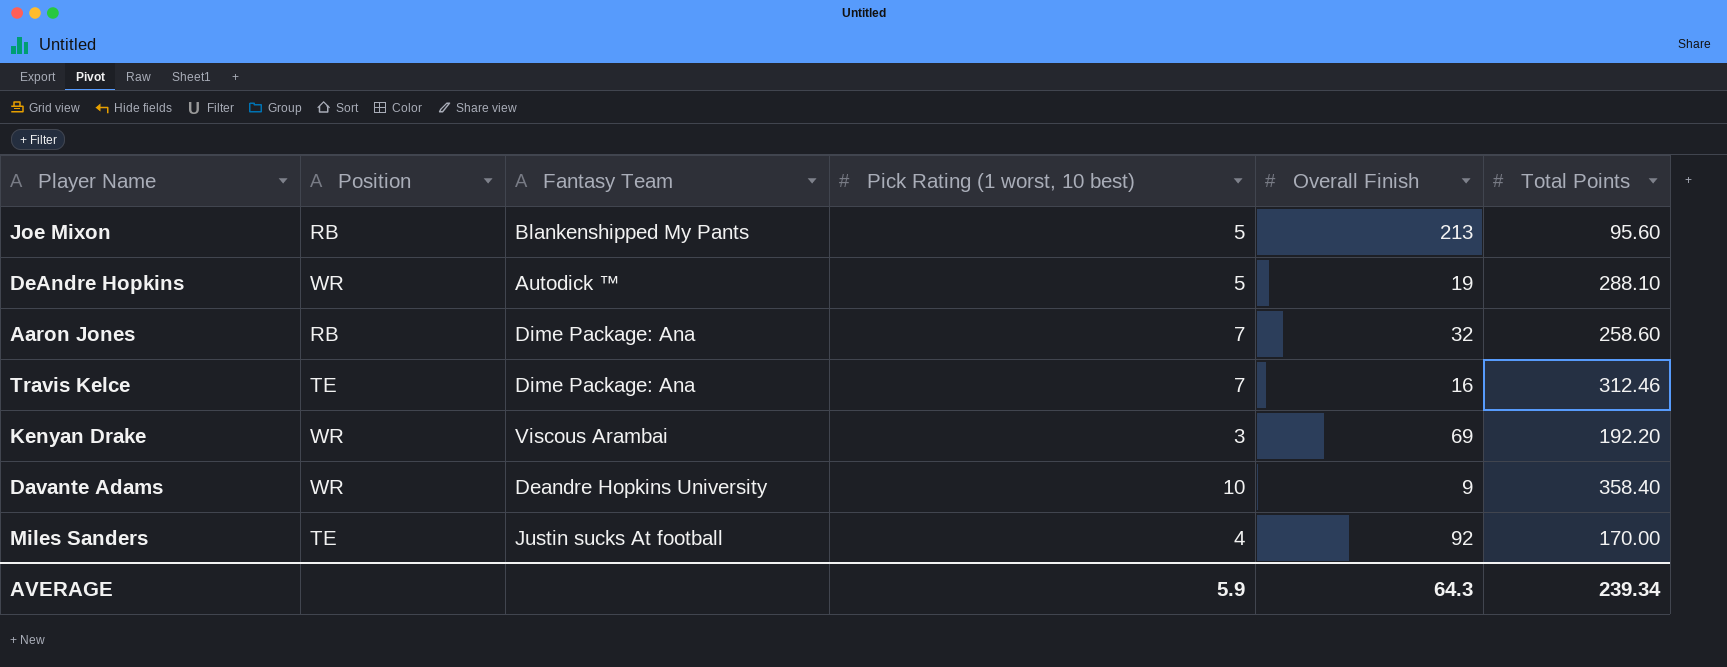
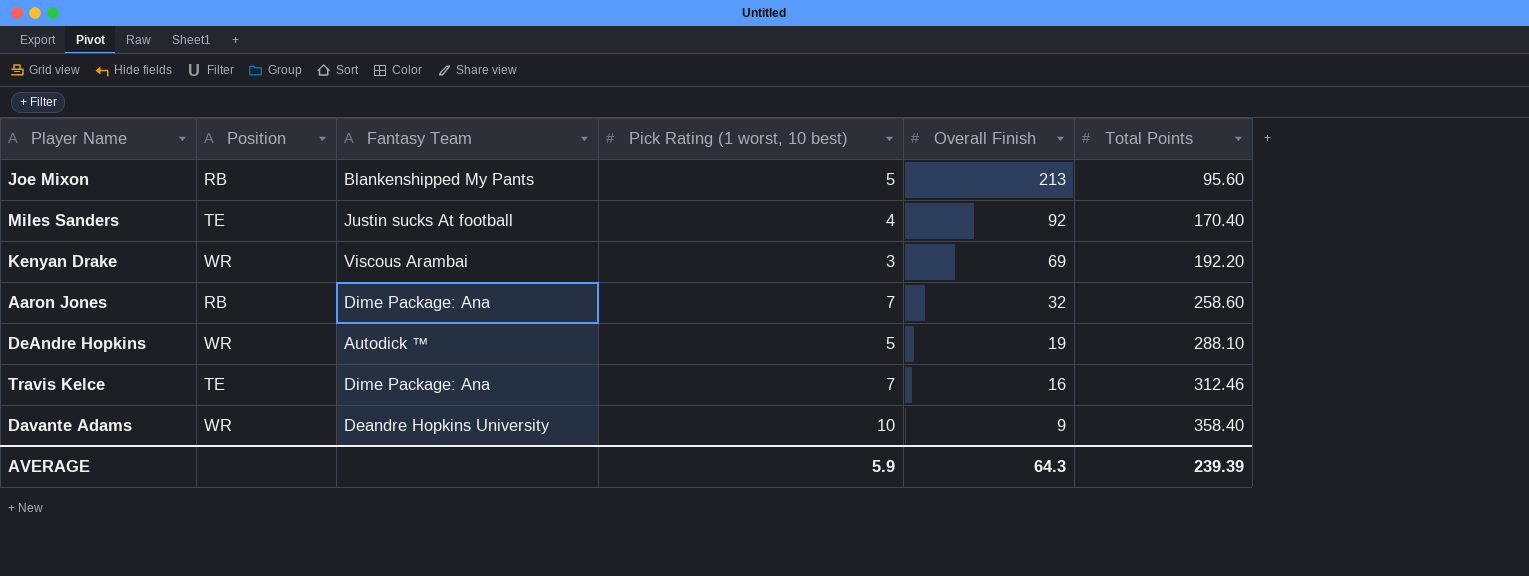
row order: none -> Overall Finish descending
Miles Sanders | Total Points: 170.00 -> 170.40
AVERAGE | Total Points: 239.34 -> 239.39

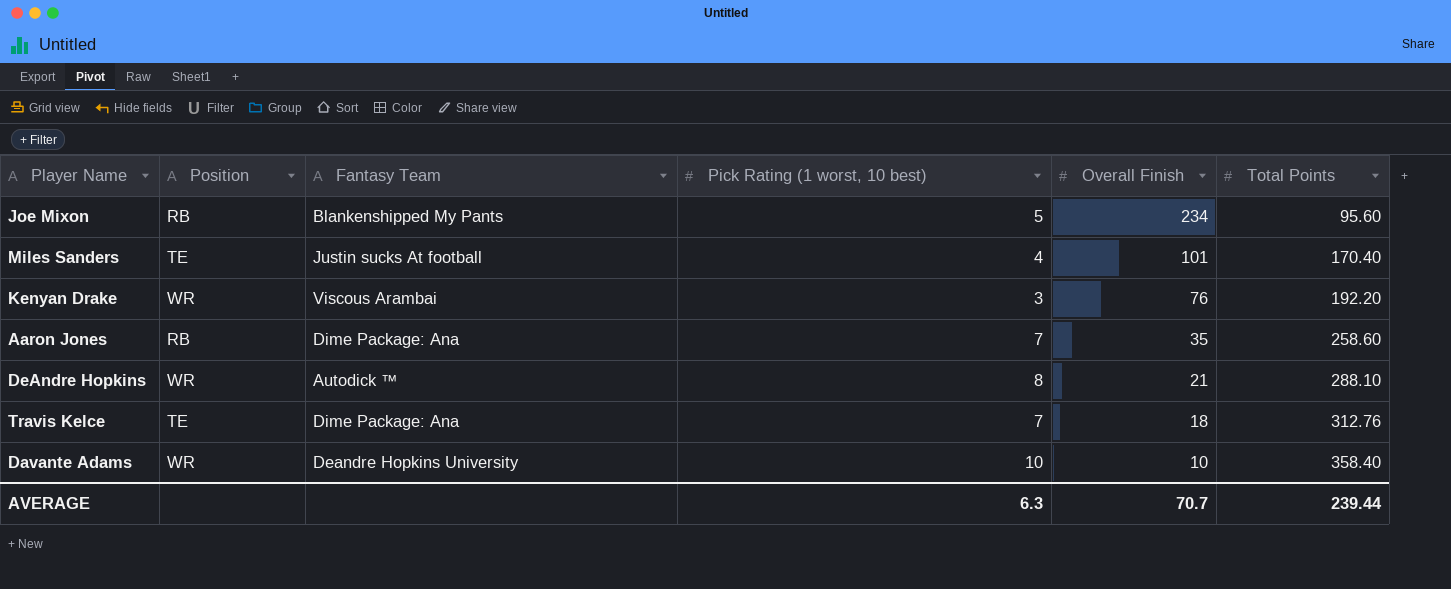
Joe Mixon | Overall Finish: 213 -> 234
Miles Sanders | Overall Finish: 92 -> 101
Kenyan Drake | Overall Finish: 69 -> 76
Aaron Jones | Overall Finish: 32 -> 35
DeAndre Hopkins | Pick Rating (1 worst, 10 best): 5 -> 8
DeAndre Hopkins | Overall Finish: 19 -> 21
Travis Kelce | Overall Finish: 16 -> 18
Travis Kelce | Total Points: 312.46 -> 312.76
Davante Adams | Overall Finish: 9 -> 10
AVERAGE | Pick Rating (1 worst, 10 best): 5.9 -> 6.3
AVERAGE | Overall Finish: 64.3 -> 70.7
AVERAGE | Total Points: 239.39 -> 239.44

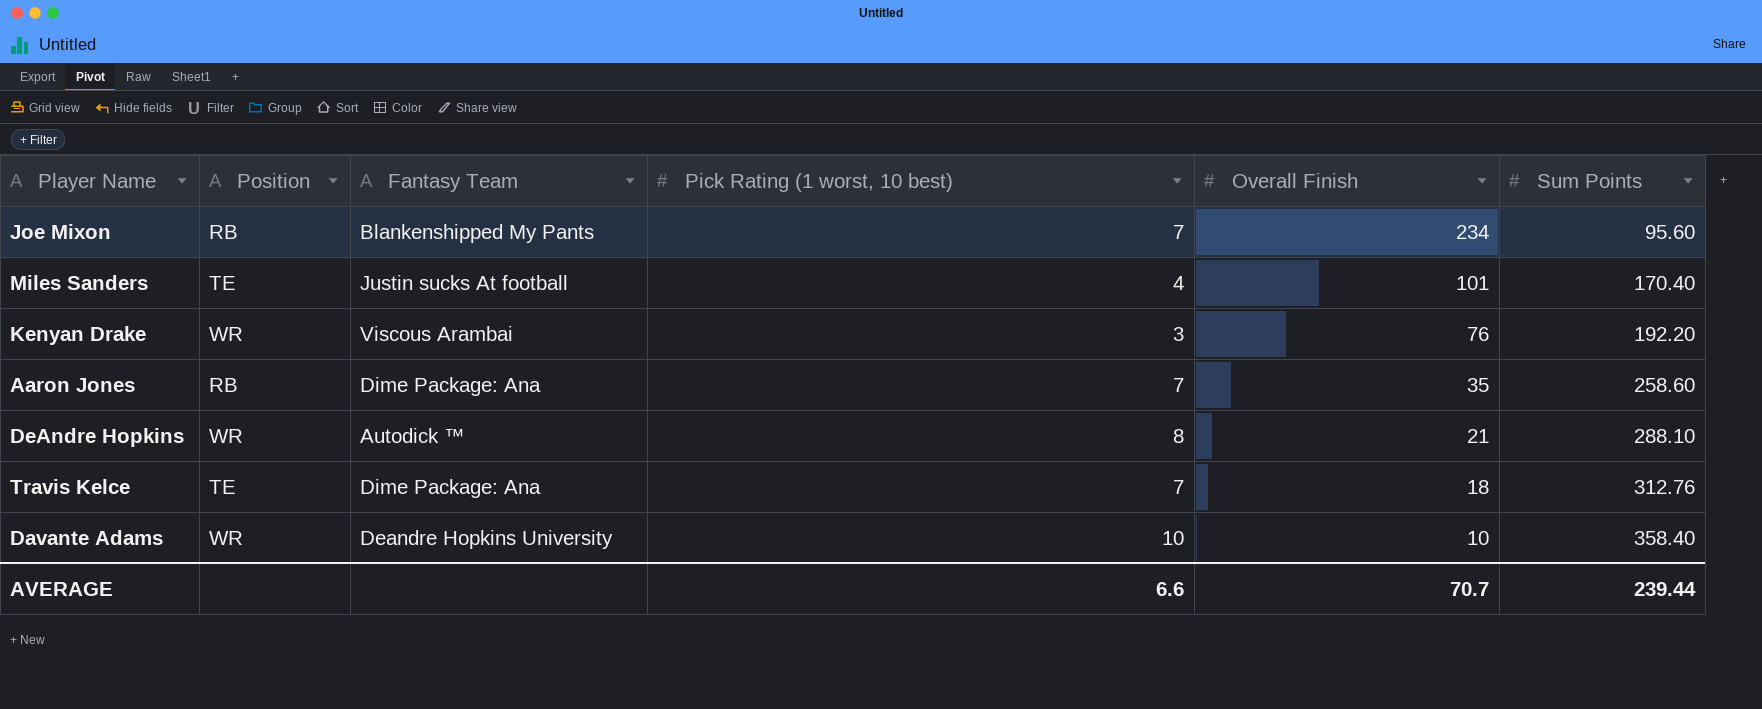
column name: Total Points -> Sum Points
Joe Mixon | Pick Rating (1 worst, 10 best): 5 -> 7
AVERAGE | Pick Rating (1 worst, 10 best): 6.3 -> 6.6

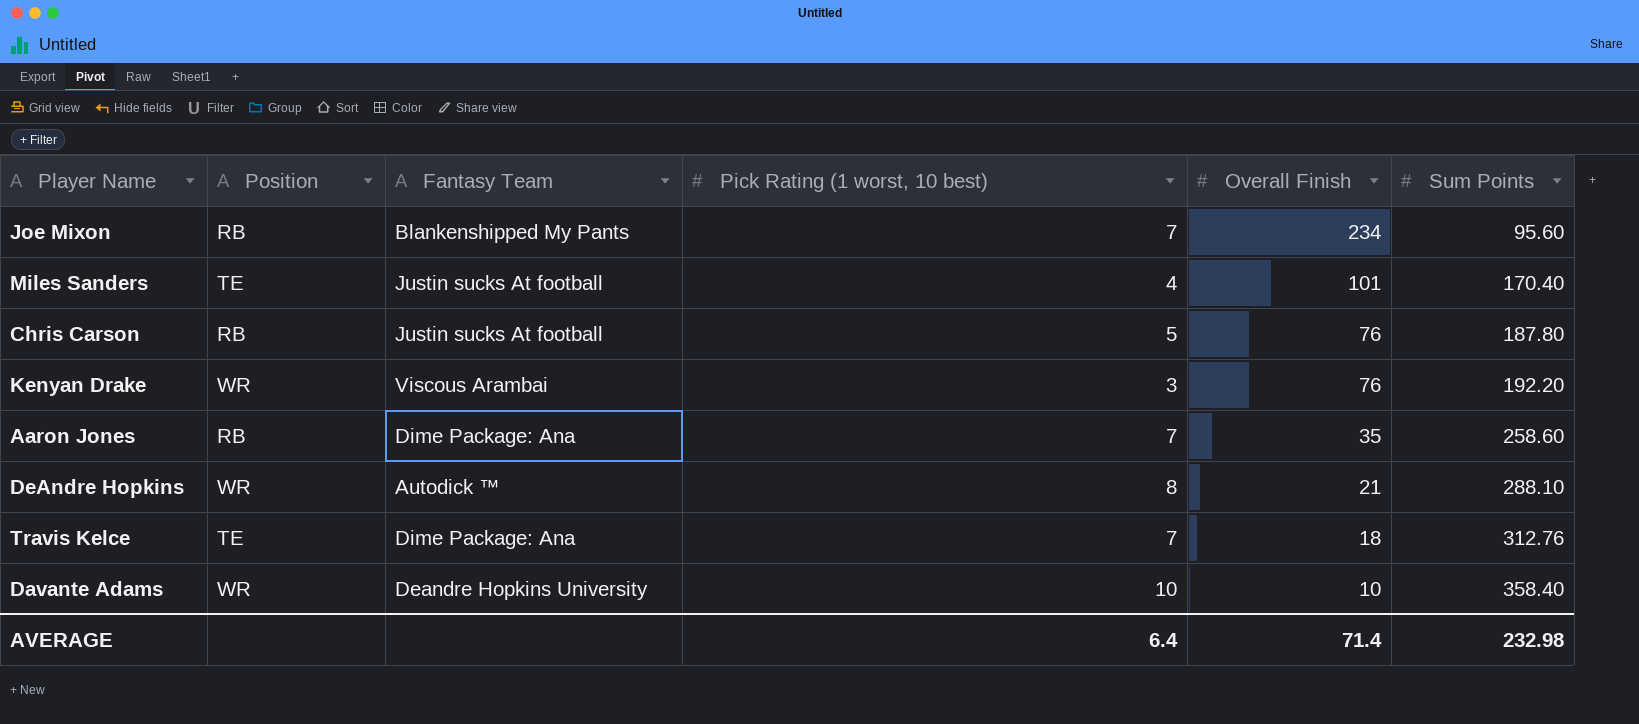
row Chris Carson: none -> RB | Justin sucks At football | 5 | 76 | 187.80
AVERAGE | Pick Rating (1 worst, 10 best): 6.6 -> 6.4
AVERAGE | Overall Finish: 70.7 -> 71.4
AVERAGE | Sum Points: 239.44 -> 232.98

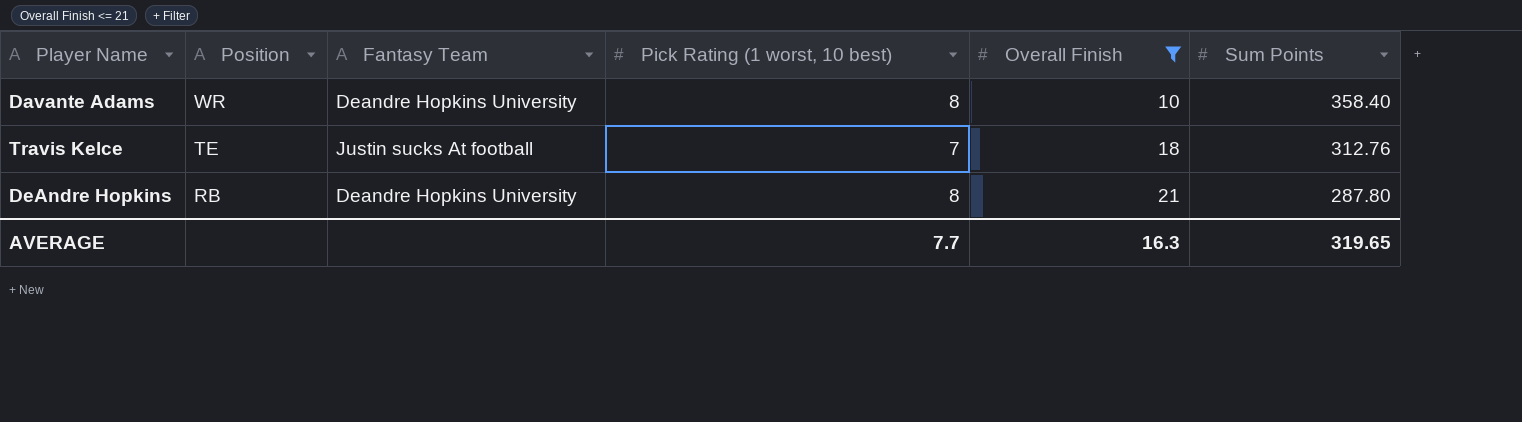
filter: none -> Overall Finish <= 21
row order: Overall Finish descending -> Position descending
Davante Adams | Pick Rating (1 worst, 10 best): 10 -> 8
Travis Kelce | Fantasy Team: Dime Package: Ana -> Justin sucks At football
DeAndre Hopkins | Position: WR -> RB
DeAndre Hopkins | Fantasy Team: Autodick ™ -> Deandre Hopkins University
DeAndre Hopkins | Sum Points: 288.10 -> 287.80
AVERAGE | Pick Rating (1 worst, 10 best): 6.4 -> 7.7
AVERAGE | Overall Finish: 71.4 -> 16.3
AVERAGE | Sum Points: 232.98 -> 319.65

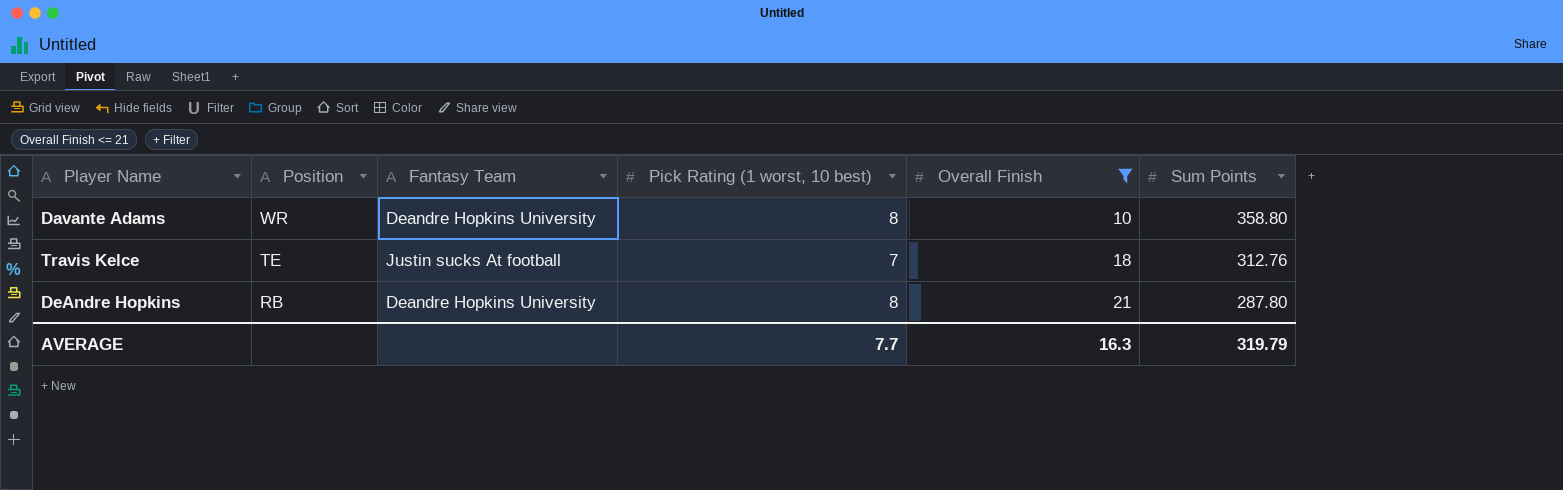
Davante Adams | Sum Points: 358.40 -> 358.80
AVERAGE | Sum Points: 319.65 -> 319.79

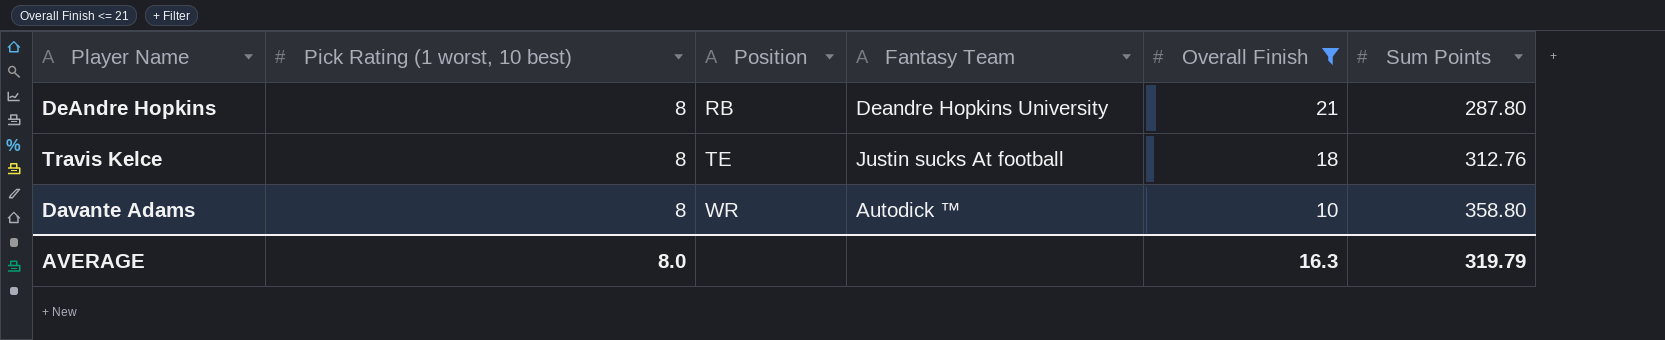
row order: Position descending -> Position ascending
column Pick Rating (1 worst, 10 best) | position: 4 -> 2
Travis Kelce | Pick Rating (1 worst, 10 best): 7 -> 8
Davante Adams | Fantasy Team: Deandre Hopkins University -> Autodick ™
AVERAGE | Pick Rating (1 worst, 10 best): 7.7 -> 8.0

